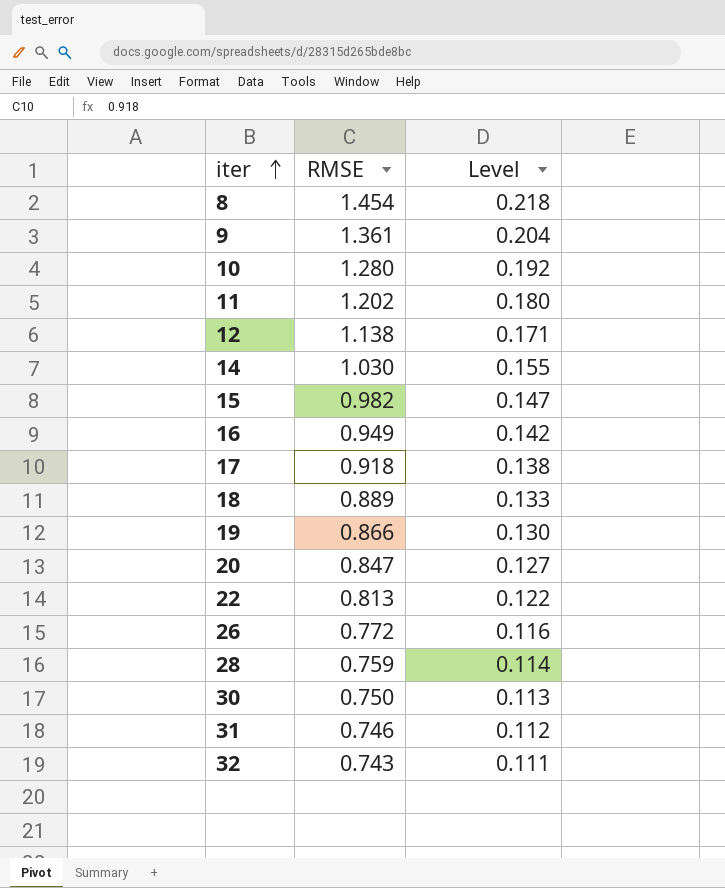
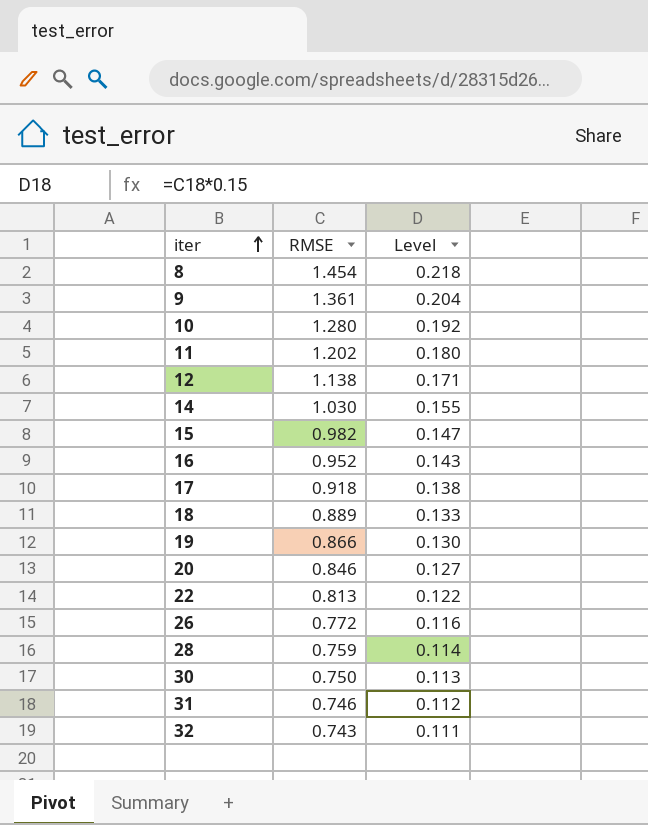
16 | RMSE: 0.949 -> 0.952
16 | Level: 0.142 -> 0.143
20 | RMSE: 0.847 -> 0.846

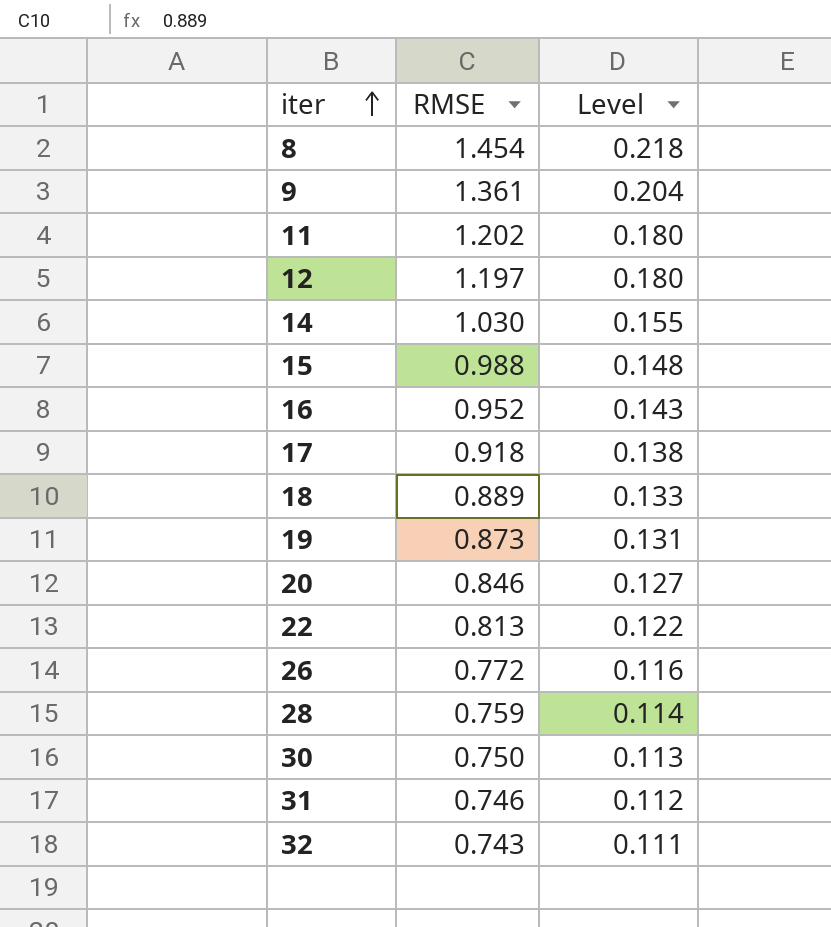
row 10: 1.280 | 0.192 -> none
12 | RMSE: 1.138 -> 1.197
12 | Level: 0.171 -> 0.180
15 | RMSE: 0.982 -> 0.988
15 | Level: 0.147 -> 0.148
19 | RMSE: 0.866 -> 0.873
19 | Level: 0.130 -> 0.131

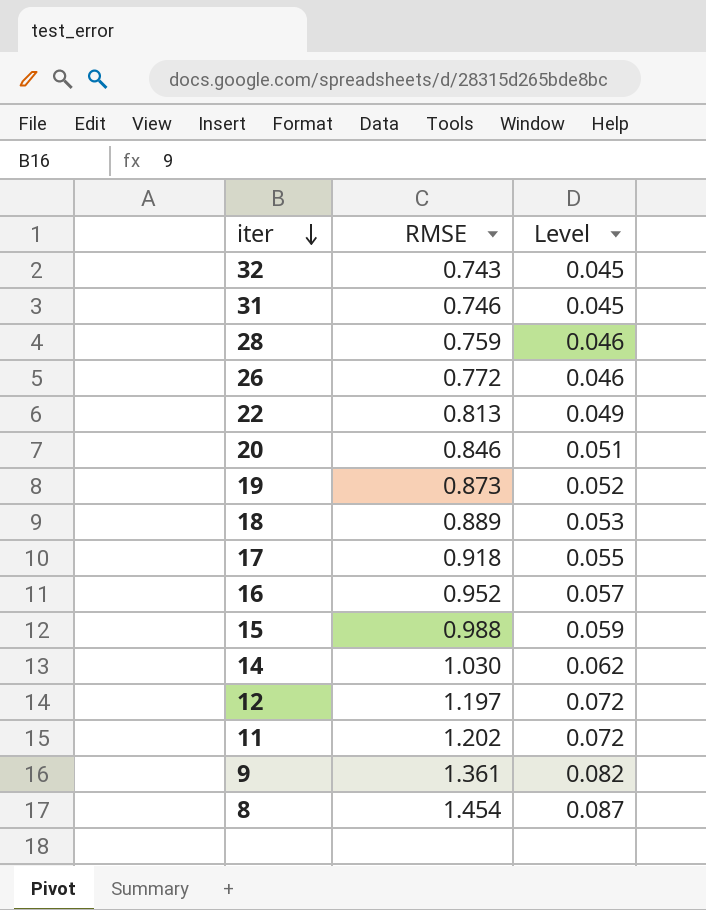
row order: iter ascending -> iter descending
column Level | formula: [RMSE] * 0.15 -> [RMSE] * 0.06
row 30: 0.750 | 0.113 -> none

